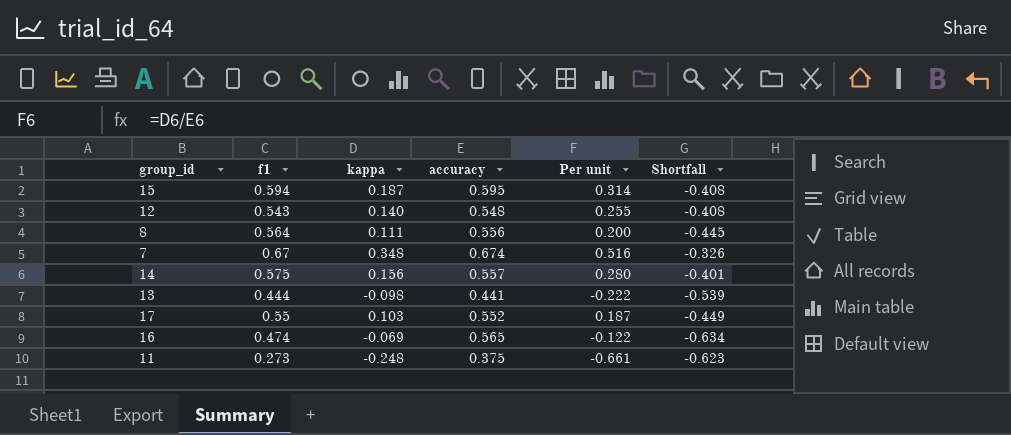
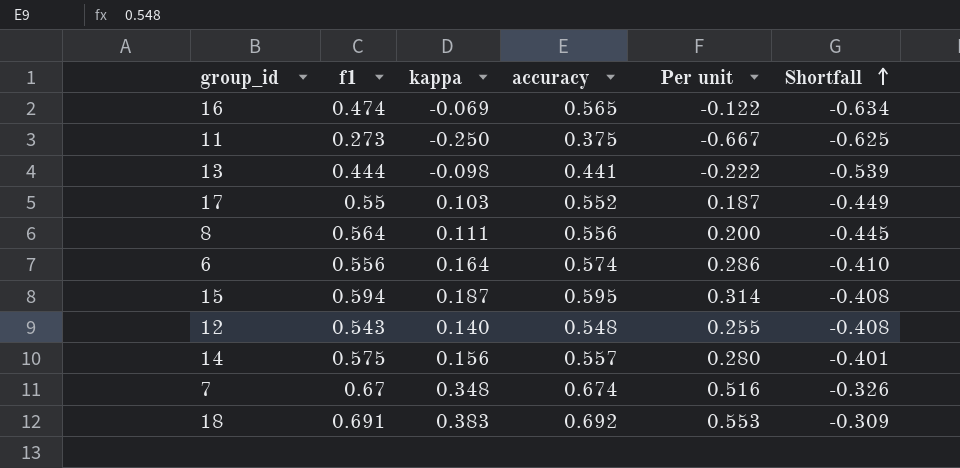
row order: none -> Shortfall ascending
11 | kappa: -0.248 -> -0.250
11 | Per unit: -0.661 -> -0.667
11 | Shortfall: -0.623 -> -0.625
row 6: none -> 0.556 | 0.164 | 0.574 | 0.286 | -0.410
row 18: none -> 0.691 | 0.383 | 0.692 | 0.553 | -0.309

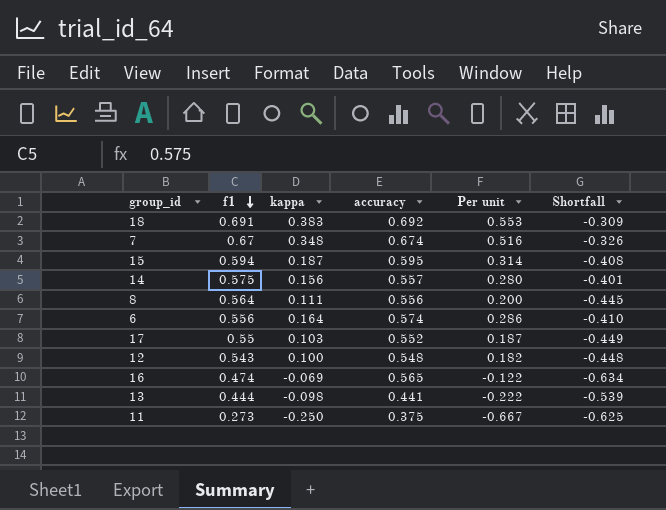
row order: Shortfall ascending -> f1 descending
12 | kappa: 0.140 -> 0.100
12 | Per unit: 0.255 -> 0.182
12 | Shortfall: -0.408 -> -0.448

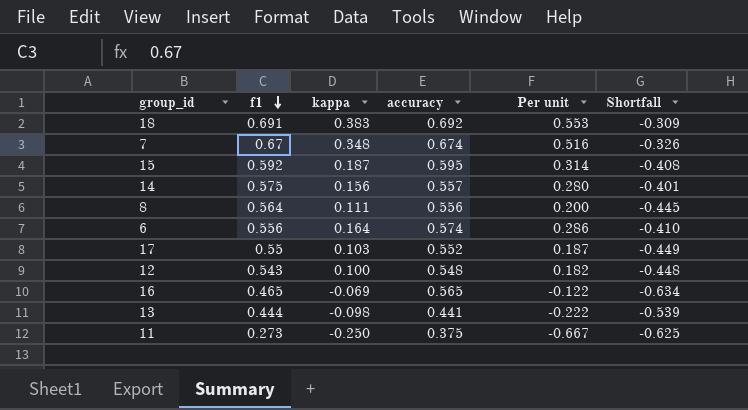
15 | f1: 0.594 -> 0.592
16 | f1: 0.474 -> 0.465

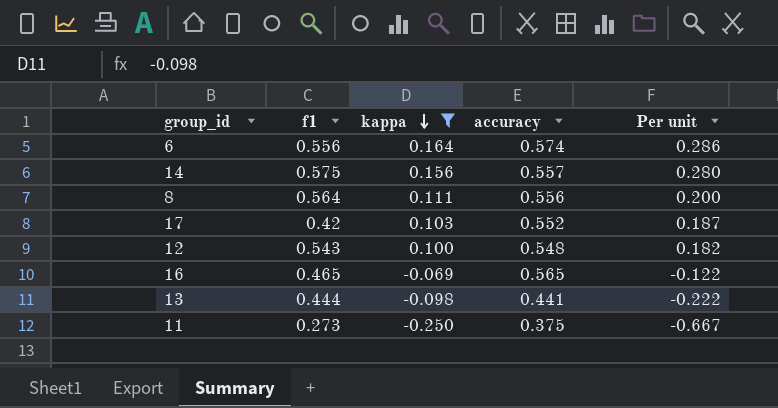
filter: none -> kappa <= 0.164
row order: f1 descending -> kappa descending
column Shortfall | formula: [kappa] - [accuracy] -> none
17 | f1: 0.55 -> 0.42

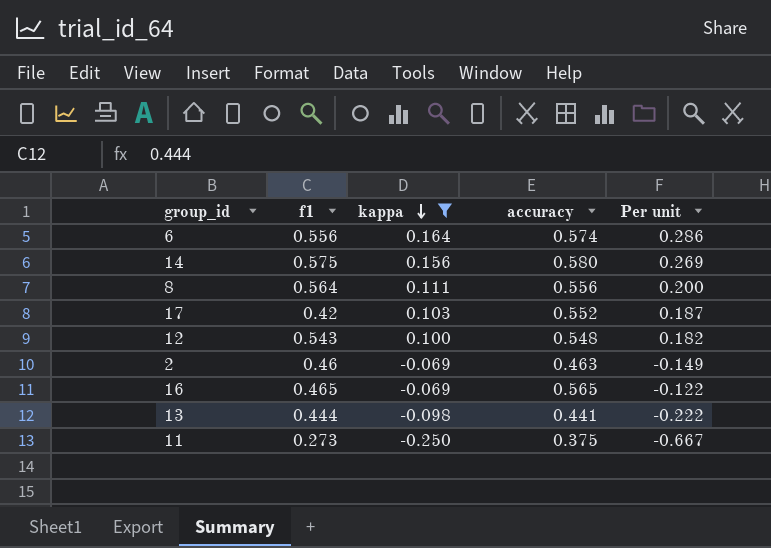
14 | accuracy: 0.557 -> 0.580
14 | Per unit: 0.280 -> 0.269
row 2: none -> 0.46 | -0.069 | 0.463 | -0.149

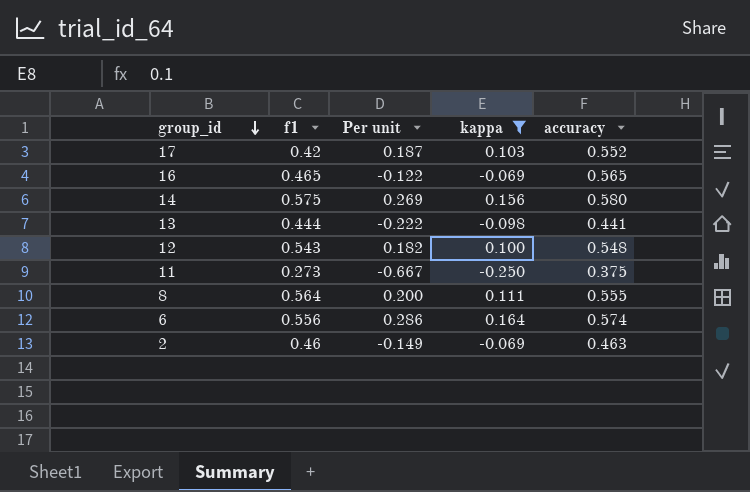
row order: kappa descending -> group_id descending
column Per unit | position: 5 -> 3
8 | accuracy: 0.556 -> 0.555

